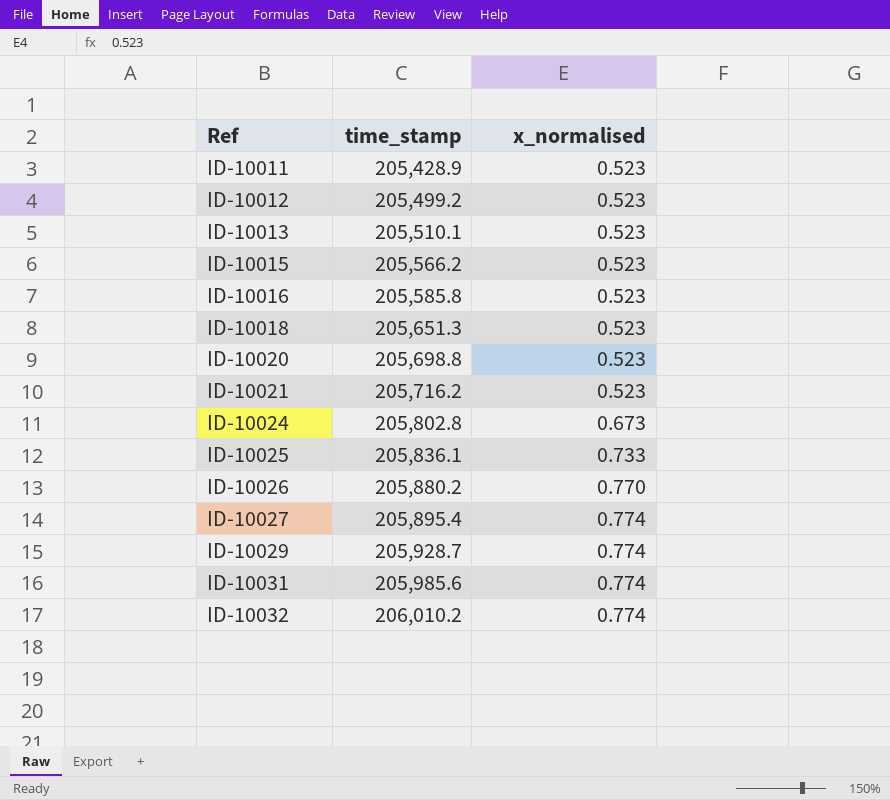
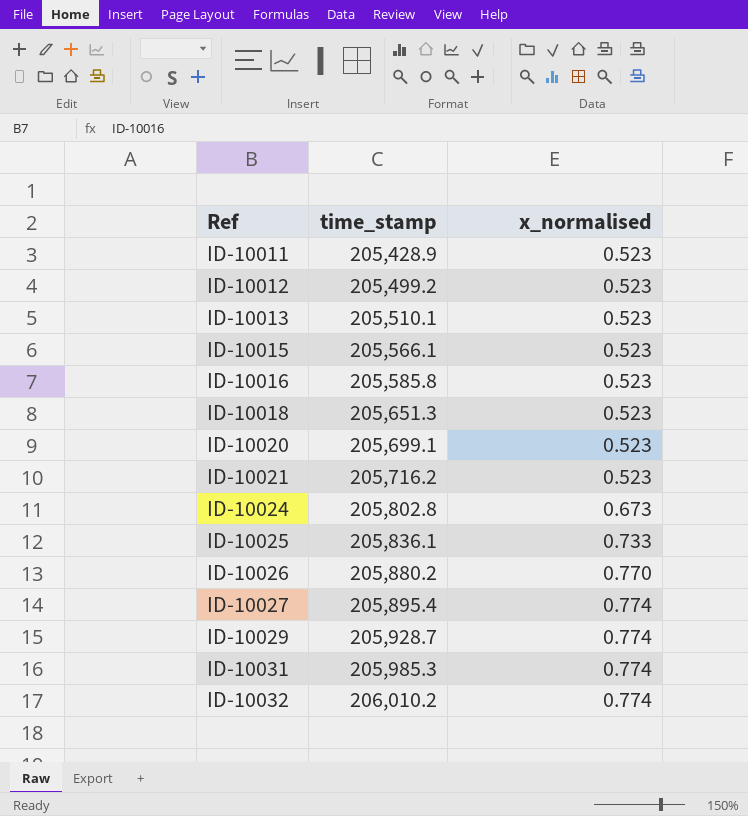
ID-10015 | time_stamp: 205,566.2 -> 205,566.1
ID-10020 | time_stamp: 205,698.8 -> 205,699.1
ID-10031 | time_stamp: 205,985.6 -> 205,985.3

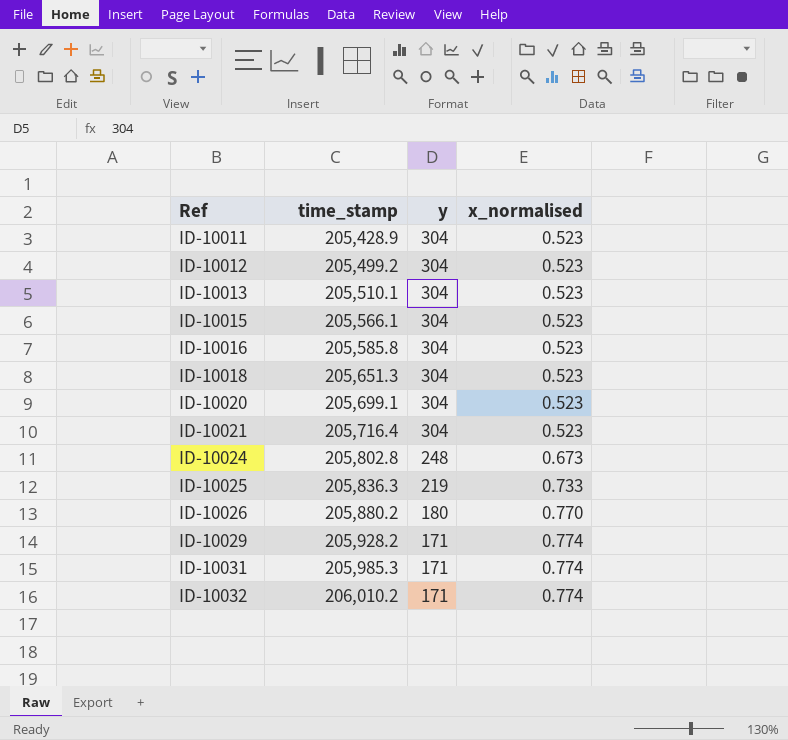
column y | position: none -> 3
row ID-10027: 205,895.4 | 0.774 -> none
ID-10021 | time_stamp: 205,716.2 -> 205,716.4
ID-10025 | time_stamp: 205,836.1 -> 205,836.3
ID-10029 | time_stamp: 205,928.7 -> 205,928.2

